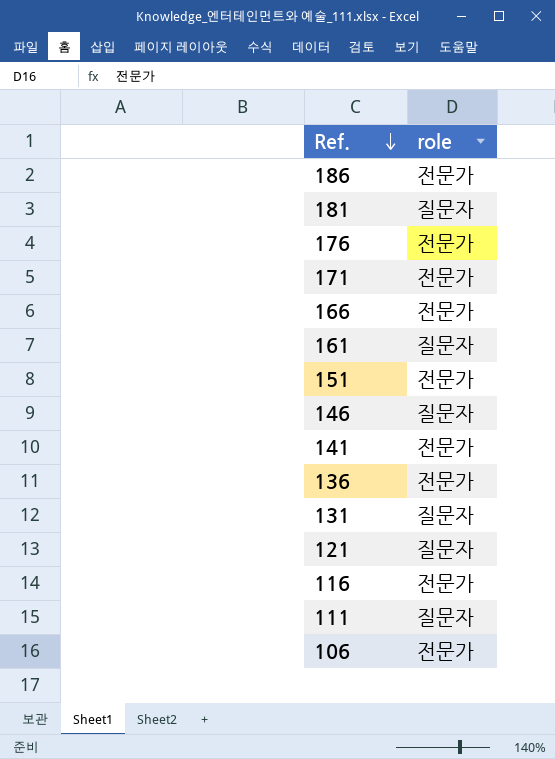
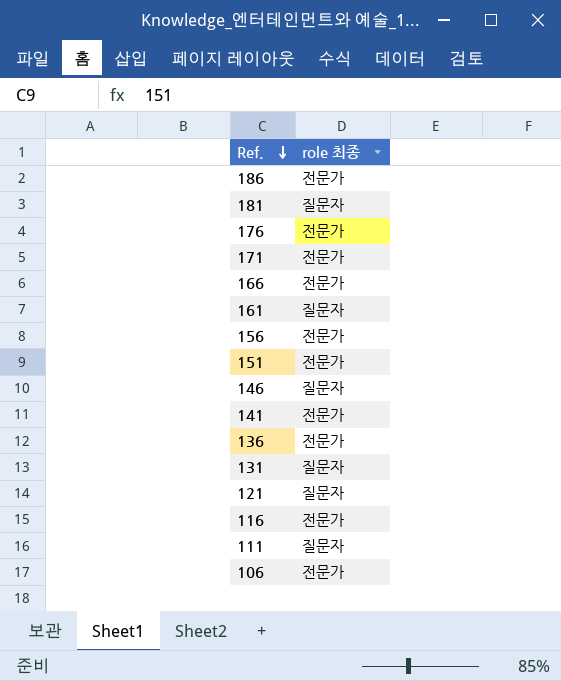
column name: role -> role 최종
row 156: none -> 전문가

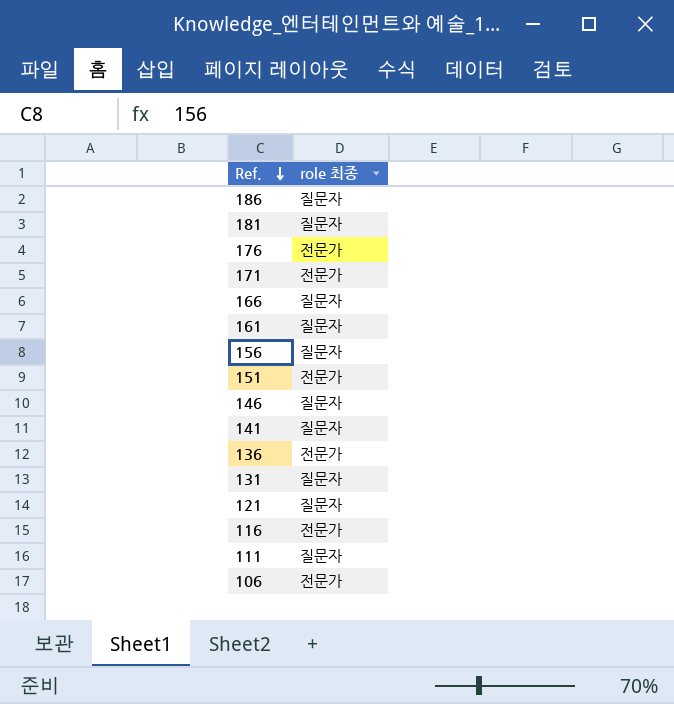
186 | role 최종: 전문가 -> 질문자
166 | role 최종: 전문가 -> 질문자
156 | role 최종: 전문가 -> 질문자
141 | role 최종: 전문가 -> 질문자

